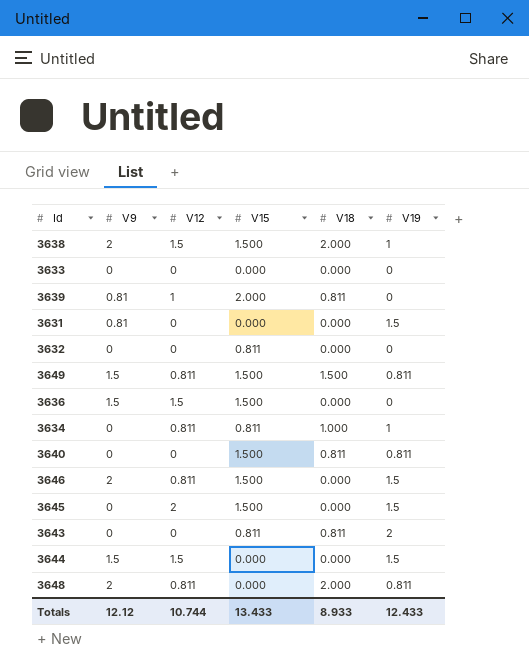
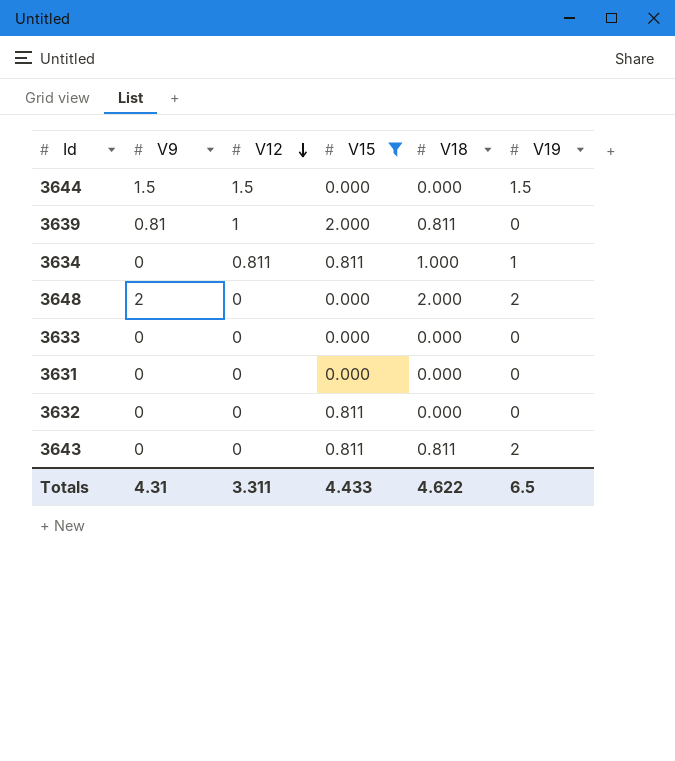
filter: none -> V15 != 1.500
row order: none -> V12 descending
3648 | V12: 0.811 -> 0
3648 | V19: 0.811 -> 2
3631 | V9: 0.81 -> 0
3631 | V19: 1.5 -> 0
Totals | V9: 12.12 -> 4.31
Totals | V12: 10.744 -> 3.311
Totals | V15: 13.433 -> 4.433
Totals | V18: 8.933 -> 4.622
Totals | V19: 12.433 -> 6.5

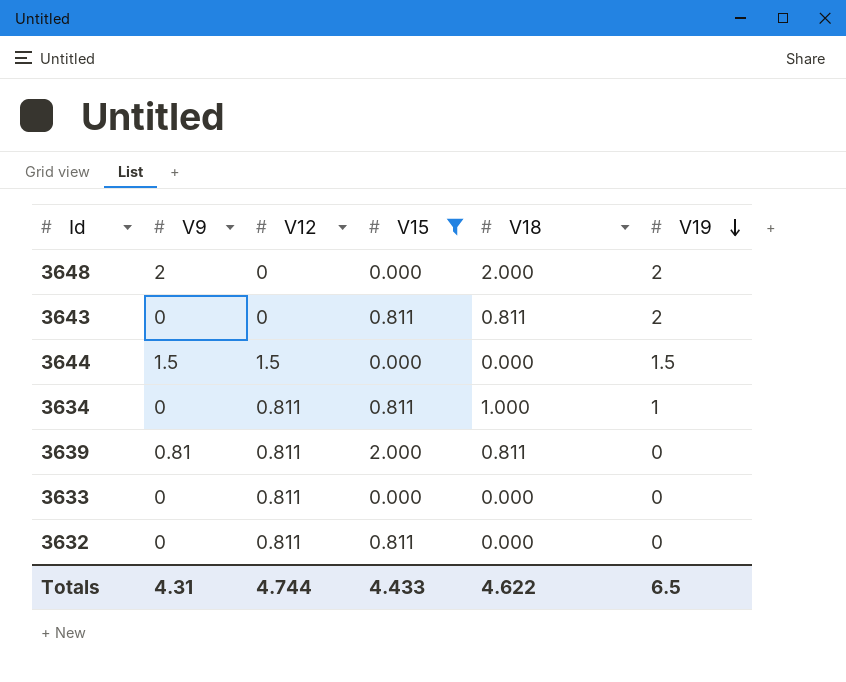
row order: V12 descending -> V19 descending
row 3631: 0 | 0 | 0.000 | 0.000 | 0 -> none
3639 | V12: 1 -> 0.811
3633 | V12: 0 -> 0.811
3632 | V12: 0 -> 0.811
Totals | V12: 3.311 -> 4.744

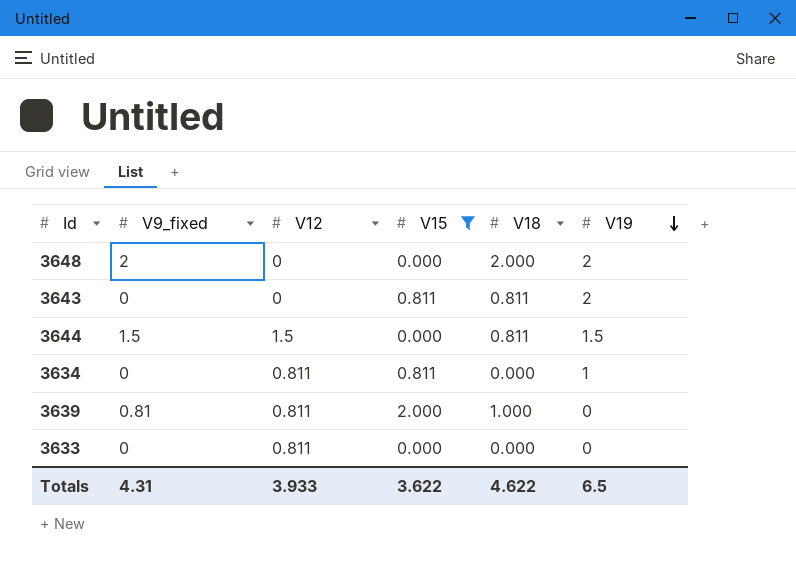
column name: V9 -> V9_fixed
row 3632: 0 | 0.811 | 0.811 | 0.000 | 0 -> none
3644 | V18: 0.000 -> 0.811
3634 | V18: 1.000 -> 0.000
3639 | V18: 0.811 -> 1.000
Totals | V12: 4.744 -> 3.933
Totals | V15: 4.433 -> 3.622

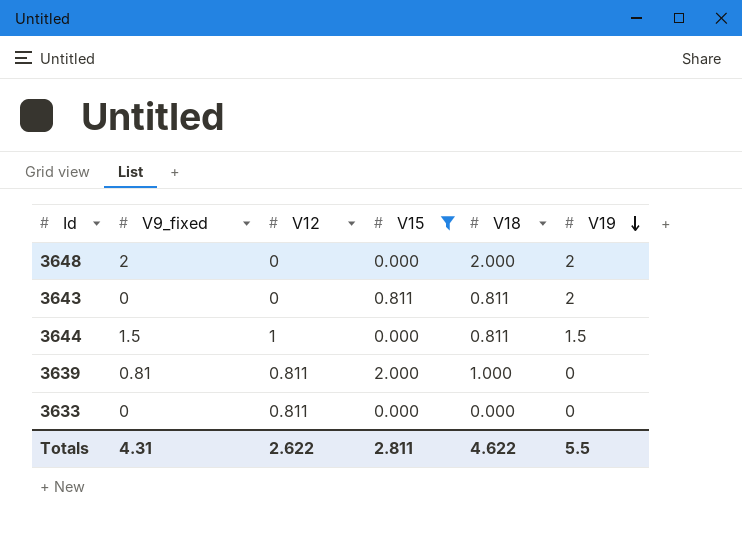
row 3634: 0 | 0.811 | 0.811 | 0.000 | 1 -> none
3644 | V12: 1.5 -> 1
Totals | V12: 3.933 -> 2.622
Totals | V15: 3.622 -> 2.811
Totals | V19: 6.5 -> 5.5

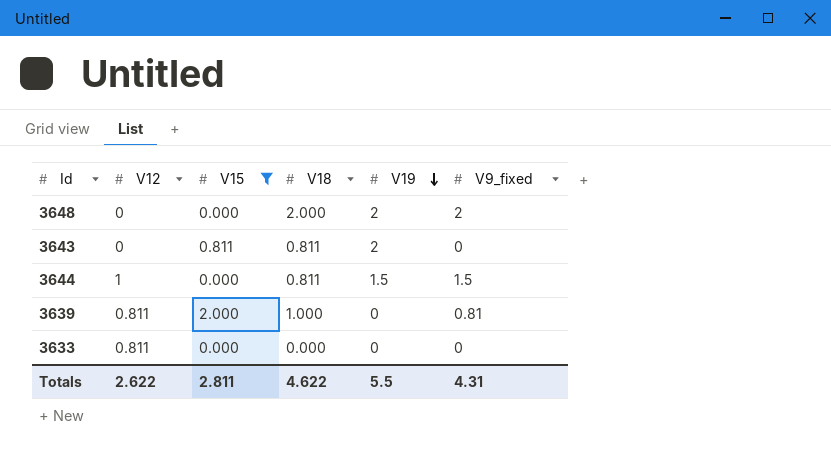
column V9_fixed | position: 2 -> 6

